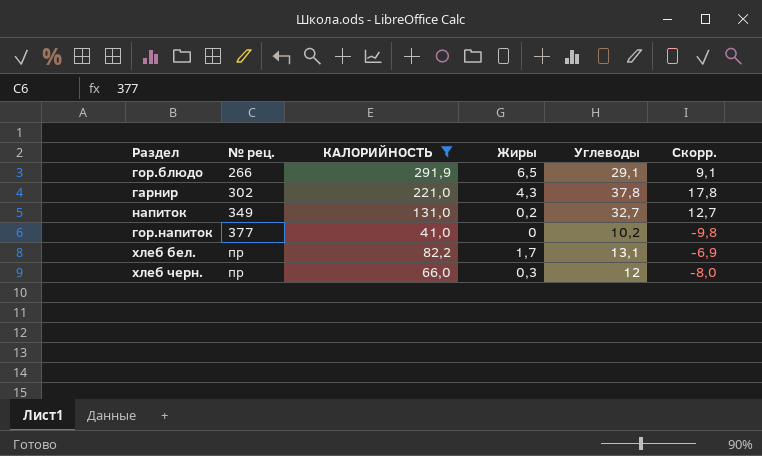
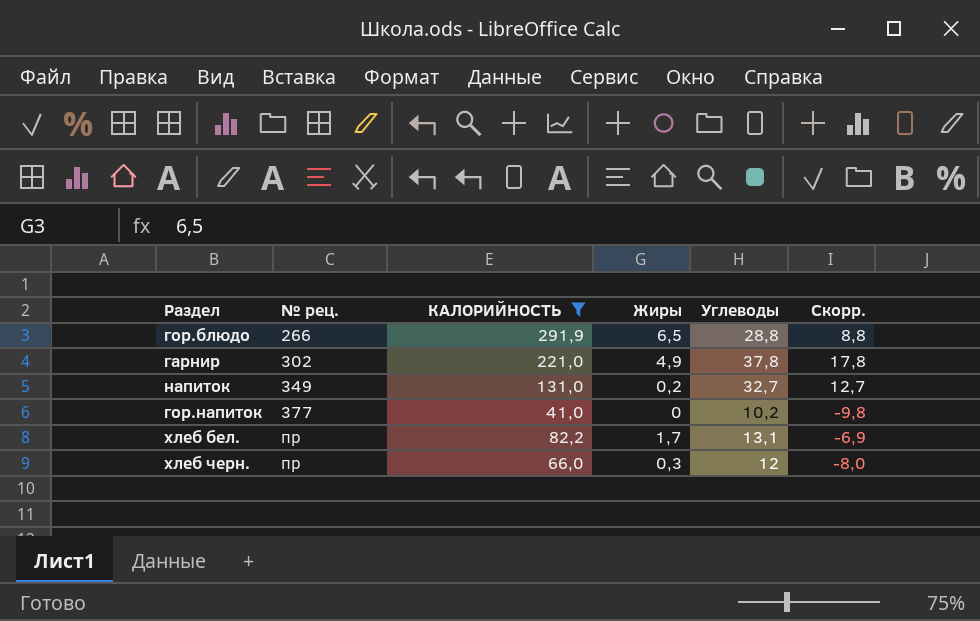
гор.блюдо | Углеводы: 29,1 -> 28,8
гор.блюдо | Скорр.: 9,1 -> 8,8
гарнир | Жиры: 4,3 -> 4,9

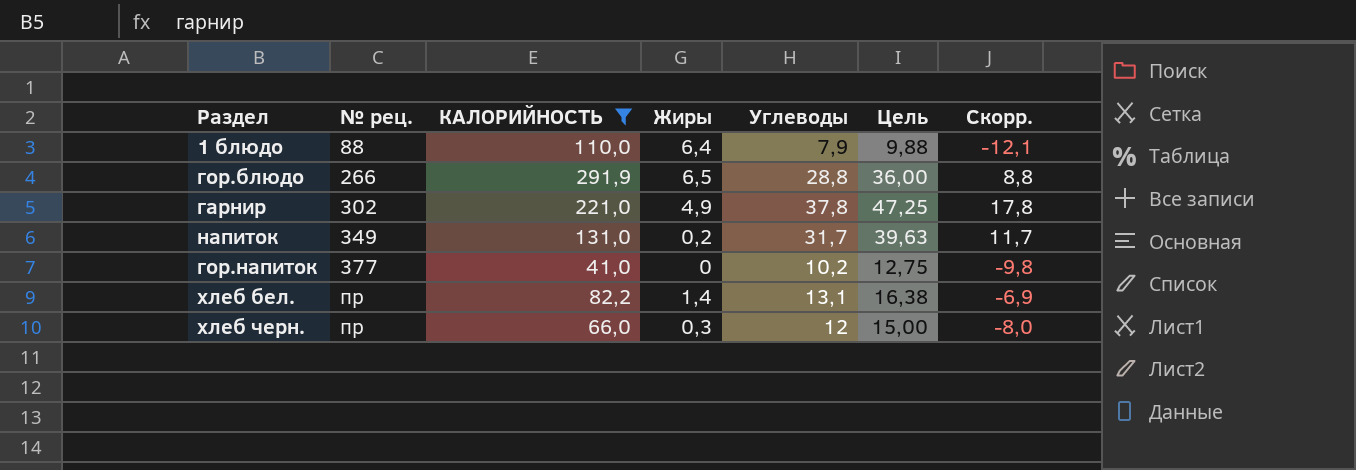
column Цель | formula: none -> [Углеводы] * 1,25
row 1 блюдо: none -> 88 | 110,0 | 6,4 | 7,9 | 9,88 | -12,1
напиток | Углеводы: 32,7 -> 31,7
напиток | Скорр.: 12,7 -> 11,7
хлеб бел. | Жиры: 1,7 -> 1,4

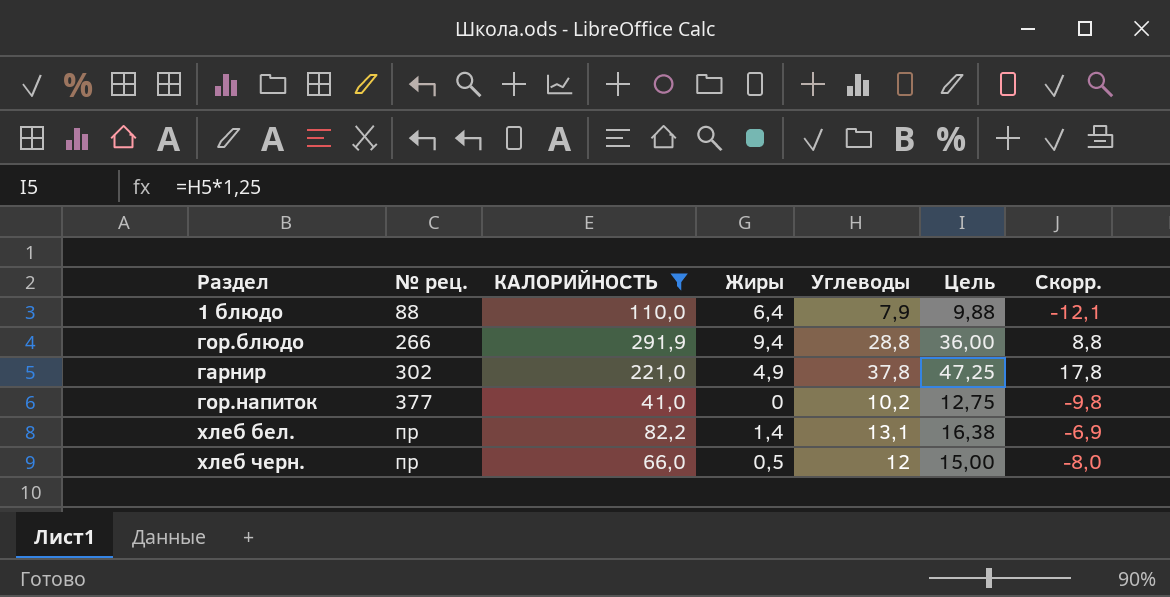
row напиток: 349 | 131,0 | 0,2 | 31,7 | 39,63 | 11,7 -> none
гор.блюдо | Жиры: 6,5 -> 9,4
хлеб черн. | Жиры: 0,3 -> 0,5

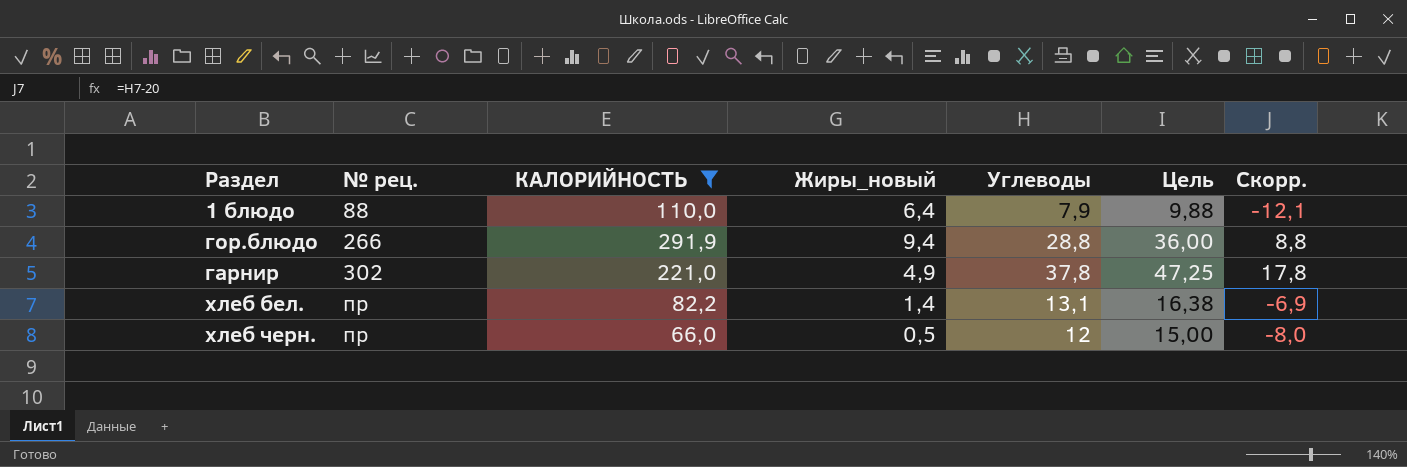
column name: Жиры -> Жиры_новый
row гор.напиток: 377 | 41,0 | 0 | 10,2 | 12,75 | -9,8 -> none

